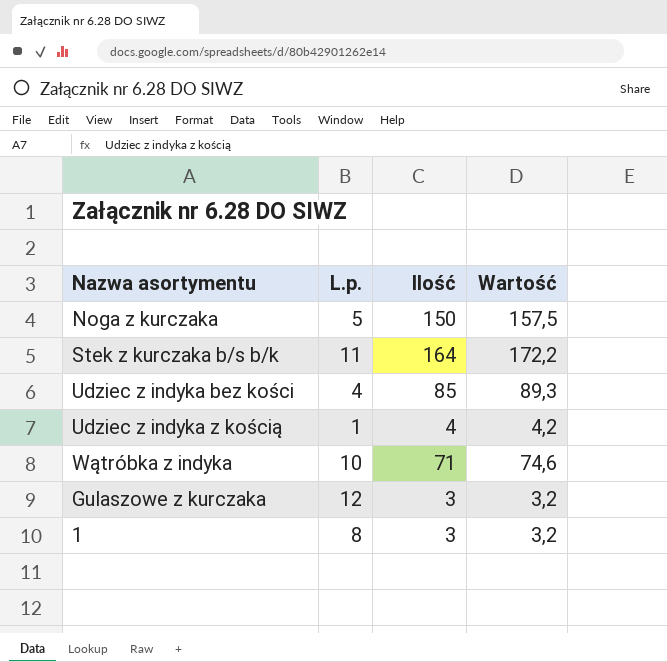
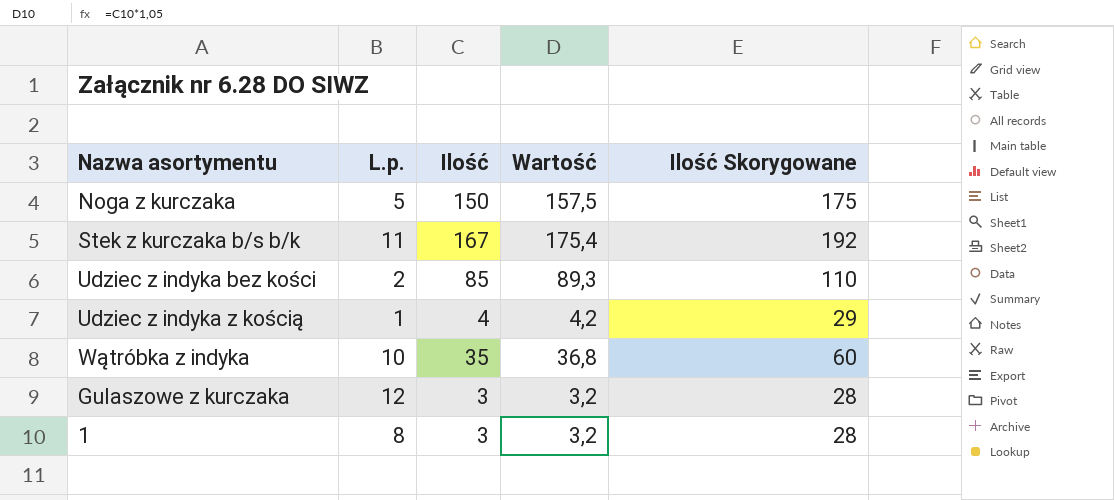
column Ilość Skorygowane | formula: none -> [Ilość] + 25
Stek z kurczaka b/s b/k | Ilość: 164 -> 167
Stek z kurczaka b/s b/k | Wartość: 172,2 -> 175,4
Udziec z indyka bez kości | L.p.: 4 -> 2
Wątróbka z indyka | Ilość: 71 -> 35
Wątróbka z indyka | Wartość: 74,6 -> 36,8

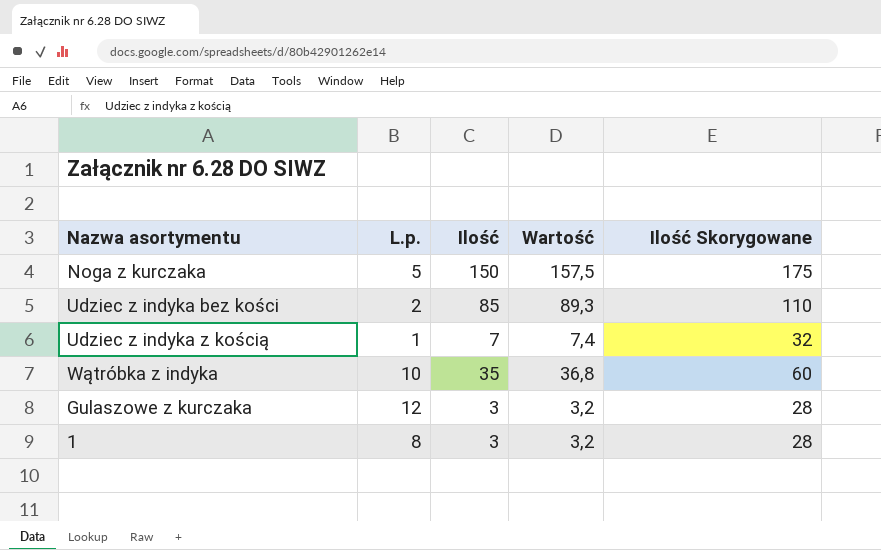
row Stek z kurczaka b/s b/k: 11 | 167 | 175,4 | 192 -> none
Udziec z indyka z kością | Ilość: 4 -> 7
Udziec z indyka z kością | Wartość: 4,2 -> 7,4
Udziec z indyka z kością | Ilość Skorygowane: 29 -> 32

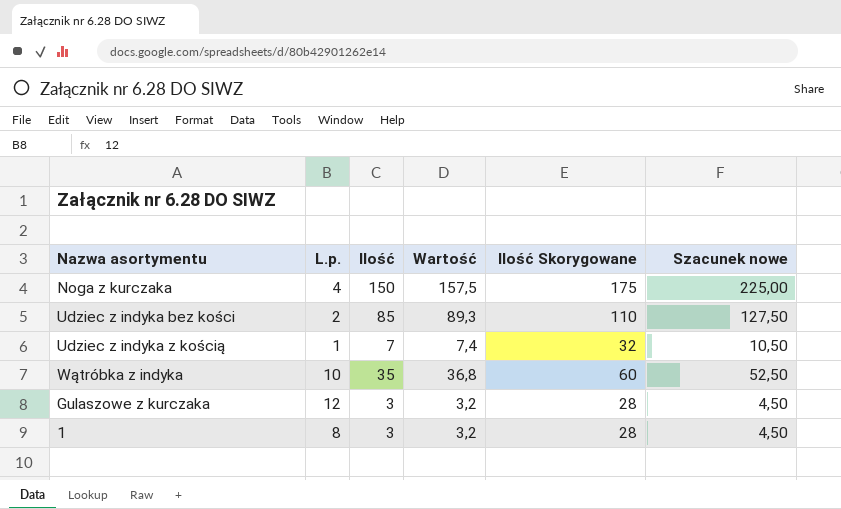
column Szacunek nowe | formula: none -> [Ilość] * 1,5
Noga z kurczaka | L.p.: 5 -> 4

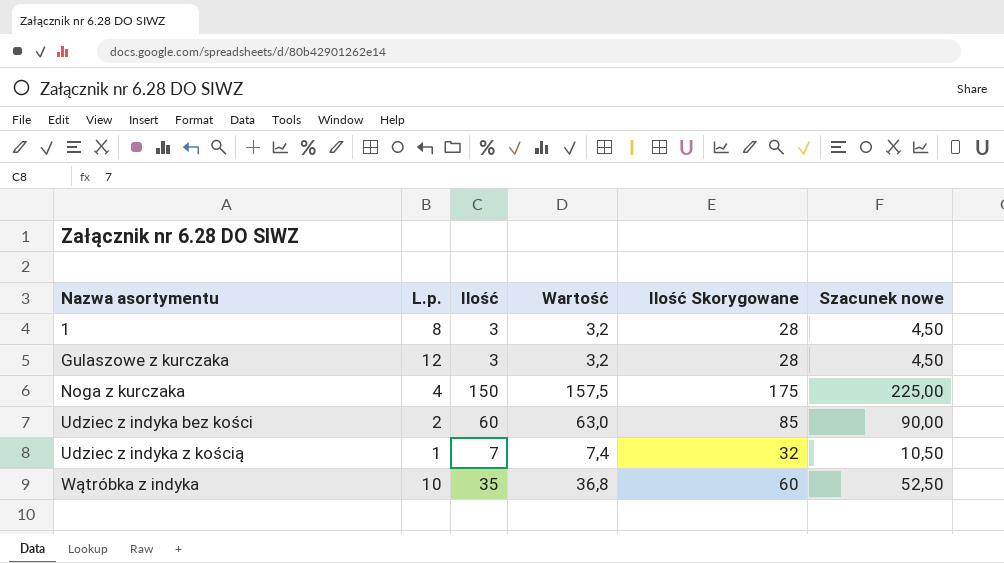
row order: none -> Nazwa asortymentu ascending
Udziec z indyka bez kości | Ilość: 85 -> 60
Udziec z indyka bez kości | Wartość: 89,3 -> 63,0
Udziec z indyka bez kości | Ilość Skorygowane: 110 -> 85
Udziec z indyka bez kości | Szacunek nowe: 127,50 -> 90,00

